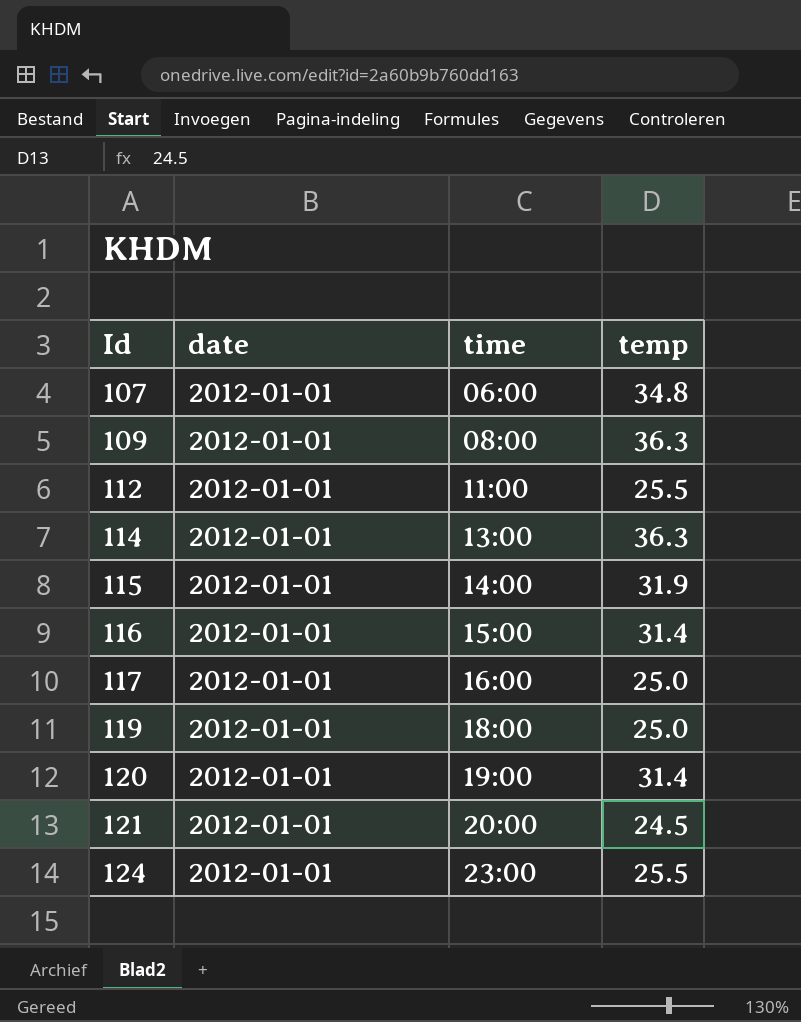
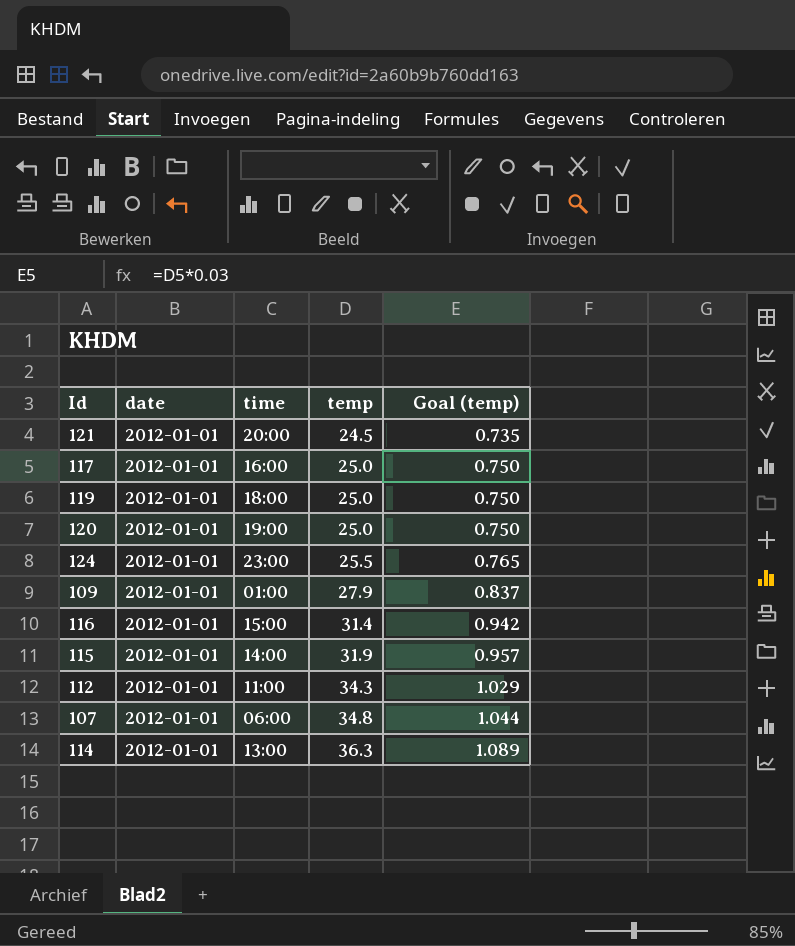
row order: Id ascending -> temp ascending
column Goal (temp) | formula: none -> [temp] * 0.03
120 | temp: 31.4 -> 25.0
109 | time: 08:00 -> 01:00
109 | temp: 36.3 -> 27.9
112 | temp: 25.5 -> 34.3

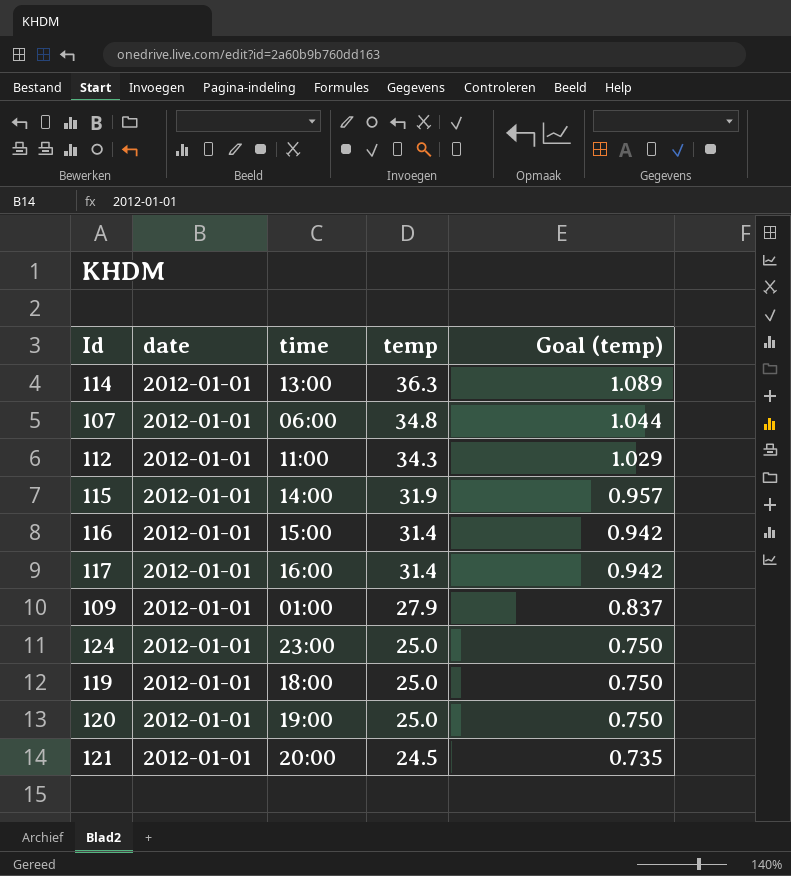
row order: temp ascending -> temp descending
117 | temp: 25.0 -> 31.4
117 | Goal (temp): 0.750 -> 0.942
124 | temp: 25.5 -> 25.0
124 | Goal (temp): 0.765 -> 0.750

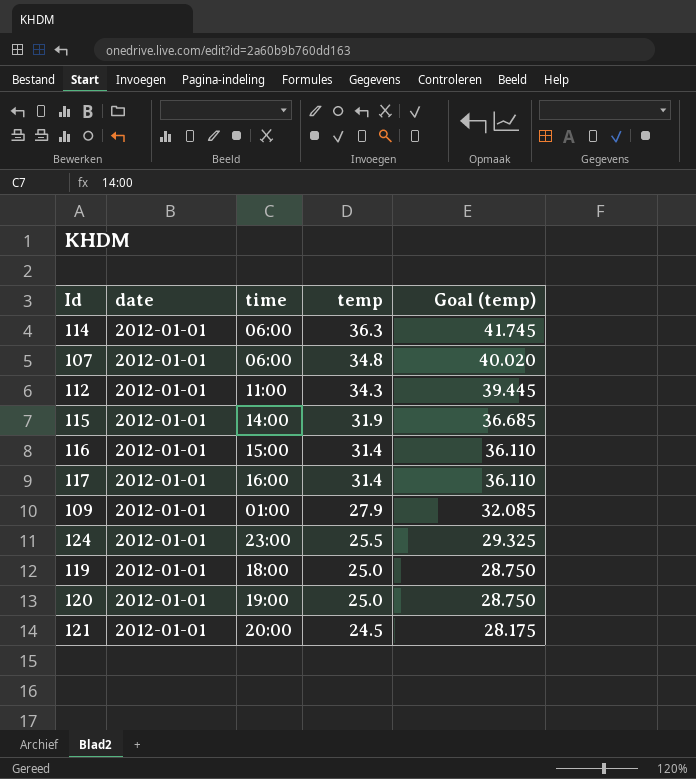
column Goal (temp) | formula: [temp] * 0.03 -> [temp] * 1.15
114 | time: 13:00 -> 06:00
124 | temp: 25.0 -> 25.5

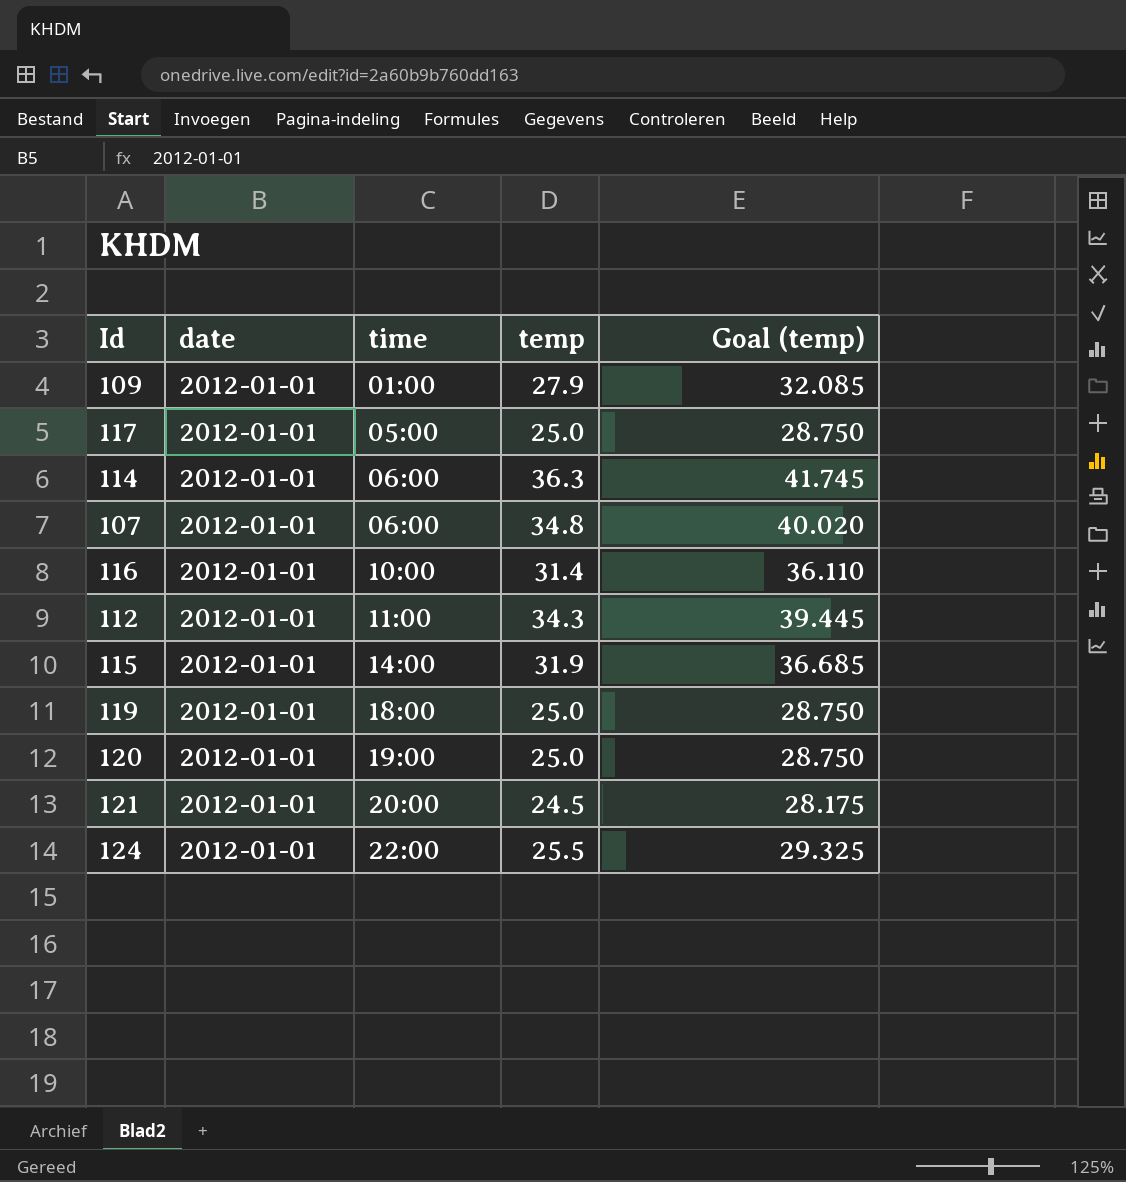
row order: temp descending -> time ascending
117 | time: 16:00 -> 05:00
117 | temp: 31.4 -> 25.0
117 | Goal (temp): 36.110 -> 28.750
116 | time: 15:00 -> 10:00
124 | time: 23:00 -> 22:00

